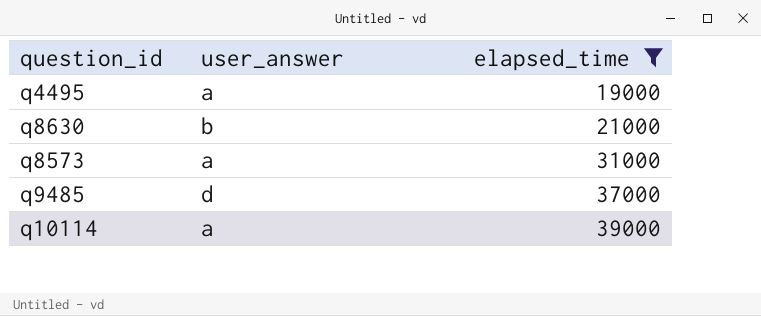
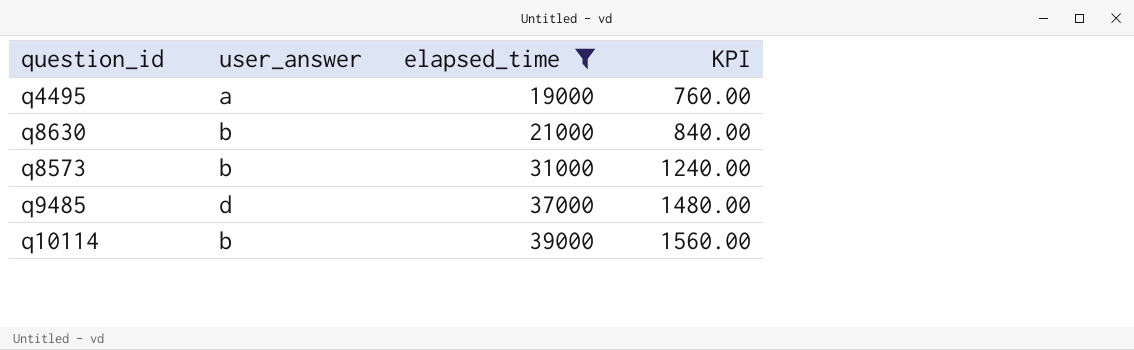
column KPI | formula: none -> [elapsed_time] * 0.04
q8573 | user_answer: a -> b
q10114 | user_answer: a -> b

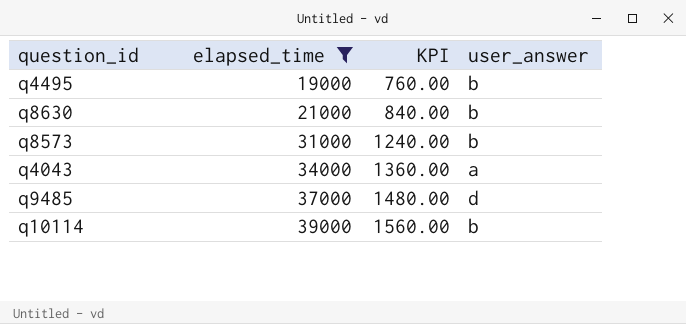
column user_answer | position: 2 -> 4
q4495 | user_answer: a -> b
row q4043: none -> 34000 | 1360.00 | a

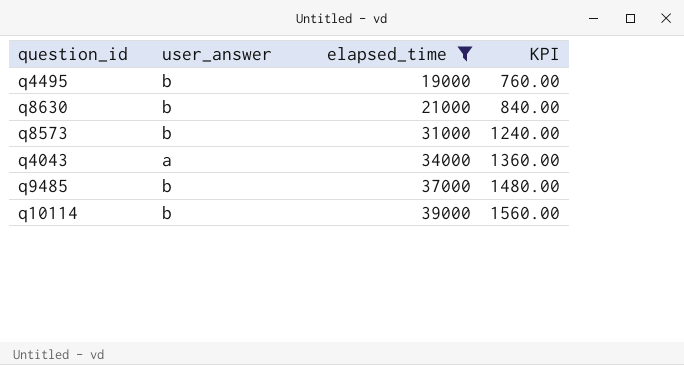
column user_answer | position: 4 -> 2
q9485 | user_answer: d -> b

